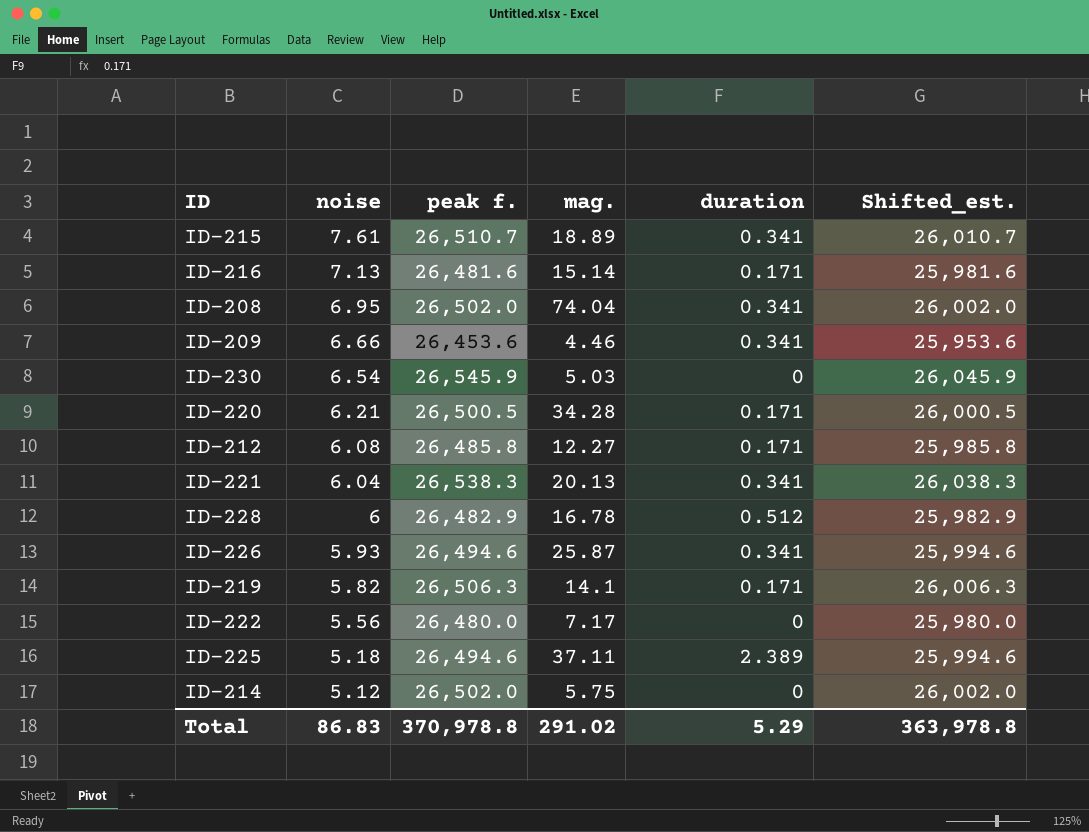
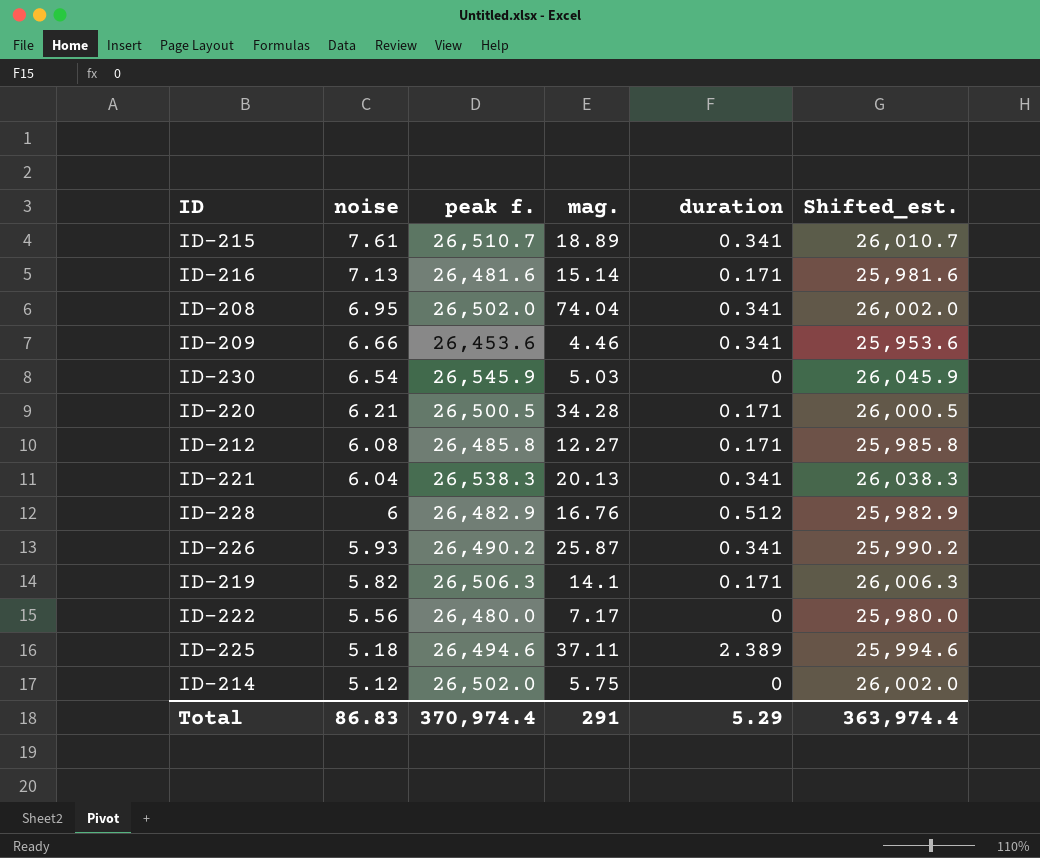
ID-228 | mag.: 16.78 -> 16.76
ID-226 | peak f.: 26,494.6 -> 26,490.2
ID-226 | Shifted_est.: 25,994.6 -> 25,990.2
Total | peak f.: 370,978.8 -> 370,974.4
Total | mag.: 291.02 -> 291
Total | Shifted_est.: 363,978.8 -> 363,974.4

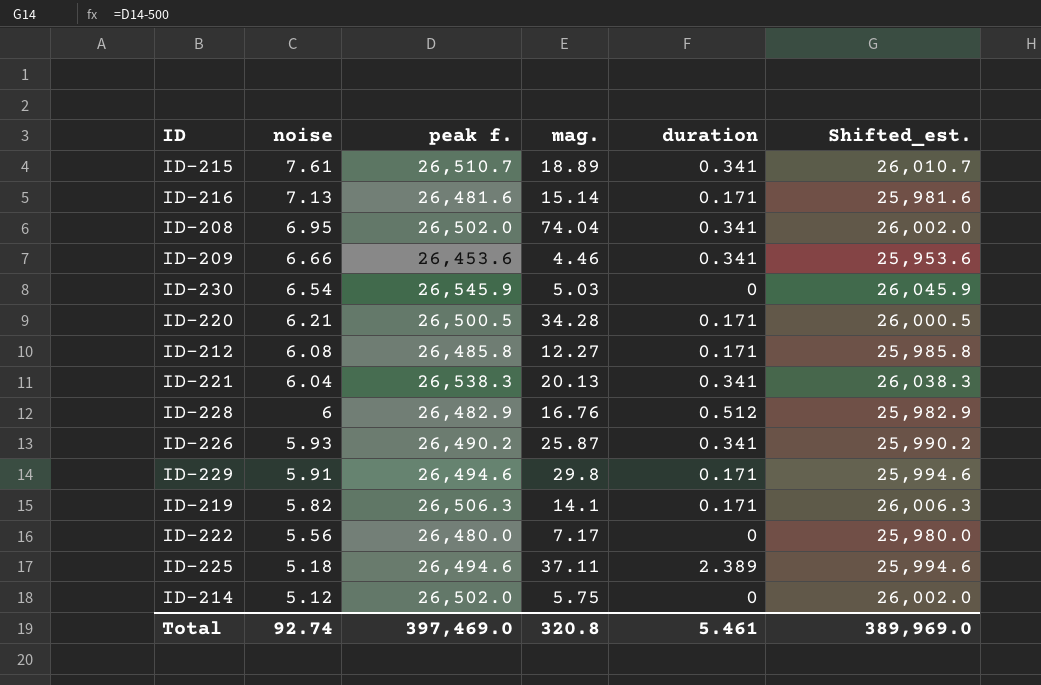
row ID-229: none -> 5.91 | 26,494.6 | 29.8 | 0.171 | 25,994.6
Total | noise: 86.83 -> 92.74
Total | peak f.: 370,974.4 -> 397,469.0
Total | mag.: 291 -> 320.8
Total | duration: 5.29 -> 5.461
Total | Shifted_est.: 363,974.4 -> 389,969.0

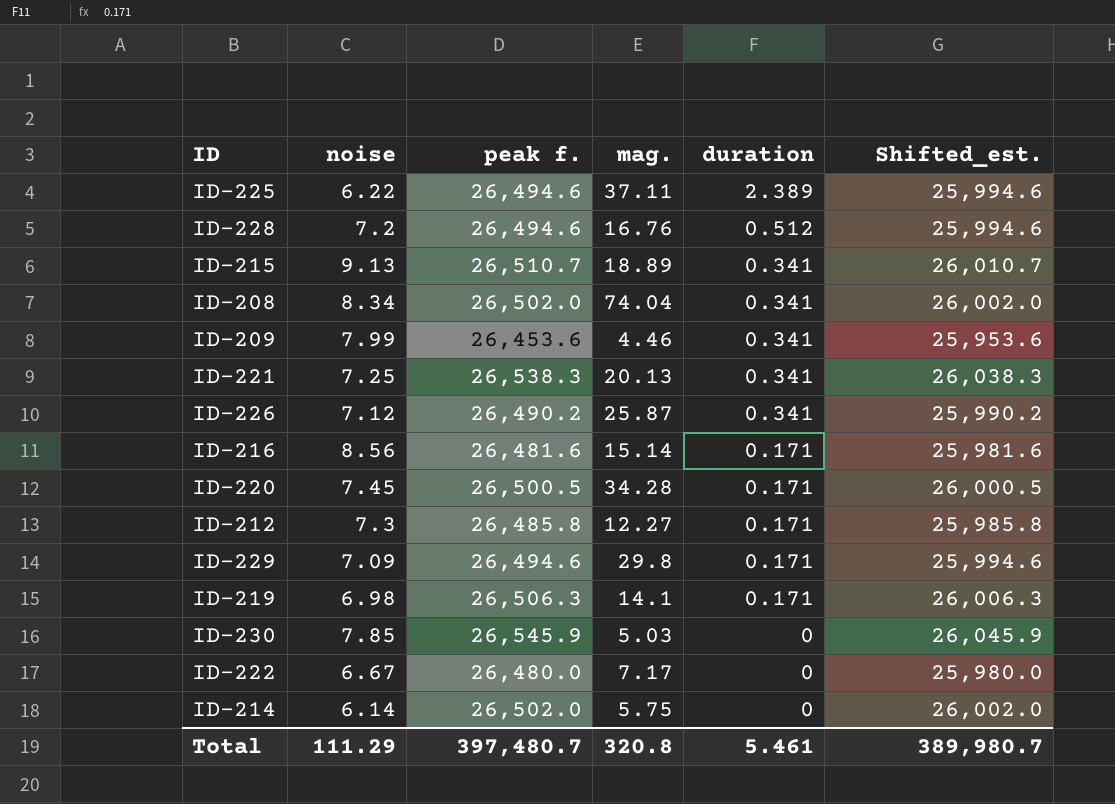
row order: noise descending -> duration descending
ID-225 | noise: 5.18 -> 6.22
ID-228 | noise: 6 -> 7.2
ID-228 | peak f.: 26,482.9 -> 26,494.6
ID-228 | Shifted_est.: 25,982.9 -> 25,994.6
ID-215 | noise: 7.61 -> 9.13
ID-208 | noise: 6.95 -> 8.34
ID-209 | noise: 6.66 -> 7.99
ID-221 | noise: 6.04 -> 7.25
ID-226 | noise: 5.93 -> 7.12
ID-216 | noise: 7.13 -> 8.56
ID-220 | noise: 6.21 -> 7.45
ID-212 | noise: 6.08 -> 7.3
ID-229 | noise: 5.91 -> 7.09
ID-219 | noise: 5.82 -> 6.98
ID-230 | noise: 6.54 -> 7.85
ID-222 | noise: 5.56 -> 6.67
ID-214 | noise: 5.12 -> 6.14
Total | noise: 92.74 -> 111.29
Total | peak f.: 397,469.0 -> 397,480.7
Total | Shifted_est.: 389,969.0 -> 389,980.7

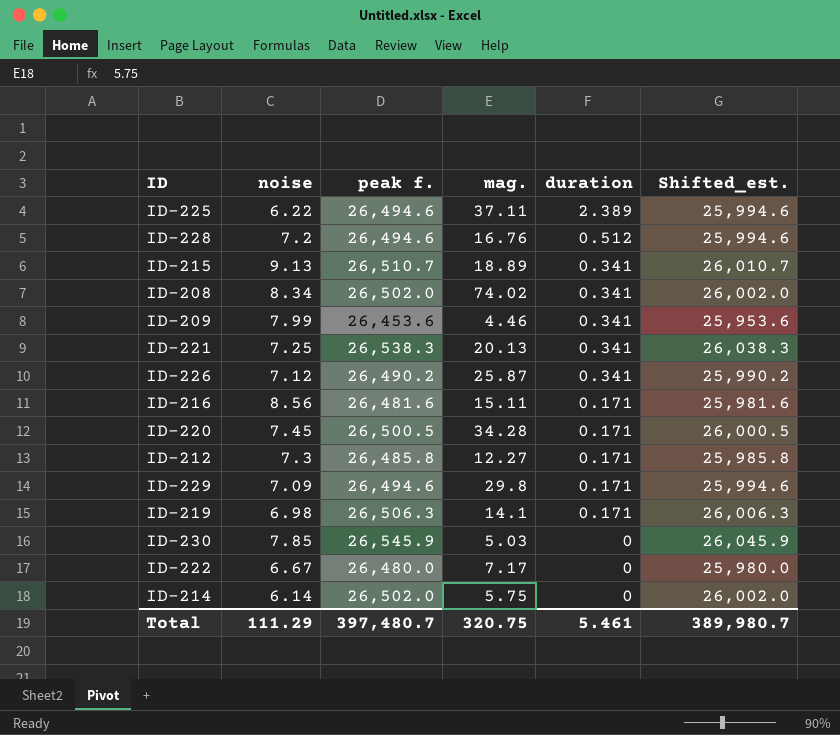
ID-208 | mag.: 74.04 -> 74.02
ID-216 | mag.: 15.14 -> 15.11
Total | mag.: 320.8 -> 320.75

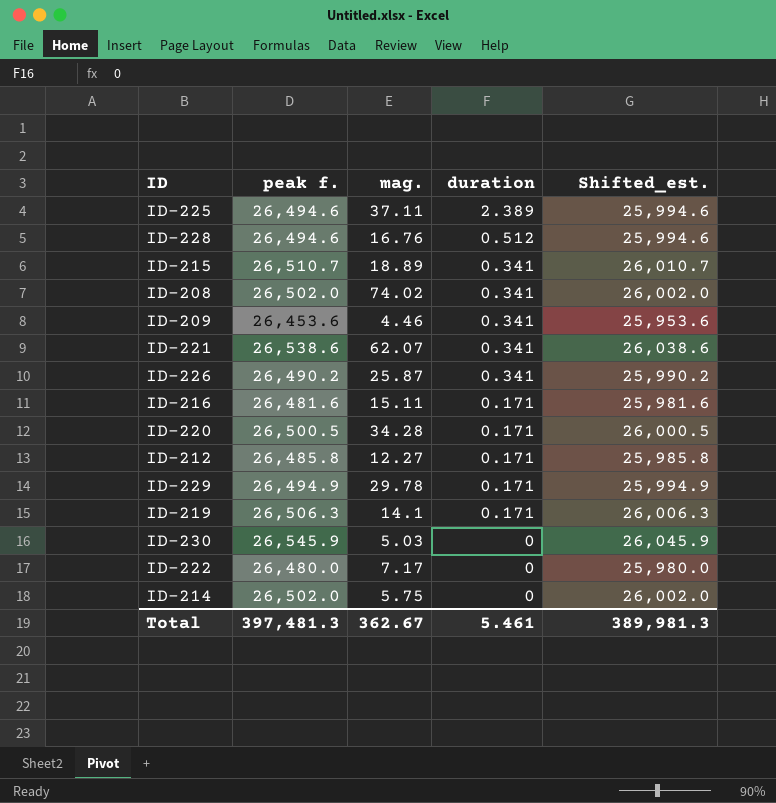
column noise | position: 2 -> none
ID-221 | peak f.: 26,538.3 -> 26,538.6
ID-221 | mag.: 20.13 -> 62.07
ID-221 | Shifted_est.: 26,038.3 -> 26,038.6
ID-229 | peak f.: 26,494.6 -> 26,494.9
ID-229 | mag.: 29.8 -> 29.78
ID-229 | Shifted_est.: 25,994.6 -> 25,994.9
Total | peak f.: 397,480.7 -> 397,481.3
Total | mag.: 320.75 -> 362.67
Total | Shifted_est.: 389,980.7 -> 389,981.3

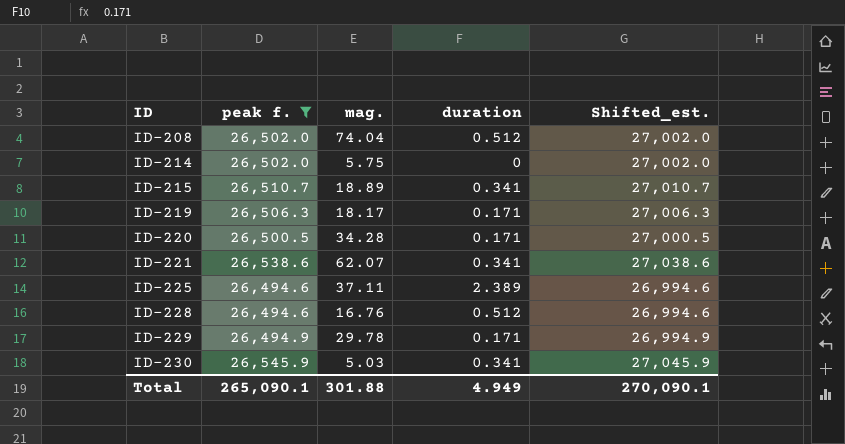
filter: none -> peak f. >= 26,494.6
row order: duration descending -> ID ascending
column Shifted_est. | formula: [peak f.] - 500 -> [peak f.] + 500
ID-208 | mag.: 74.02 -> 74.04
ID-208 | duration: 0.341 -> 0.512
ID-219 | mag.: 14.1 -> 18.17
ID-230 | duration: 0 -> 0.341
Total | peak f.: 397,481.3 -> 265,090.1
Total | mag.: 362.67 -> 301.88
Total | duration: 5.461 -> 4.949
Total | Shifted_est.: 389,981.3 -> 270,090.1

